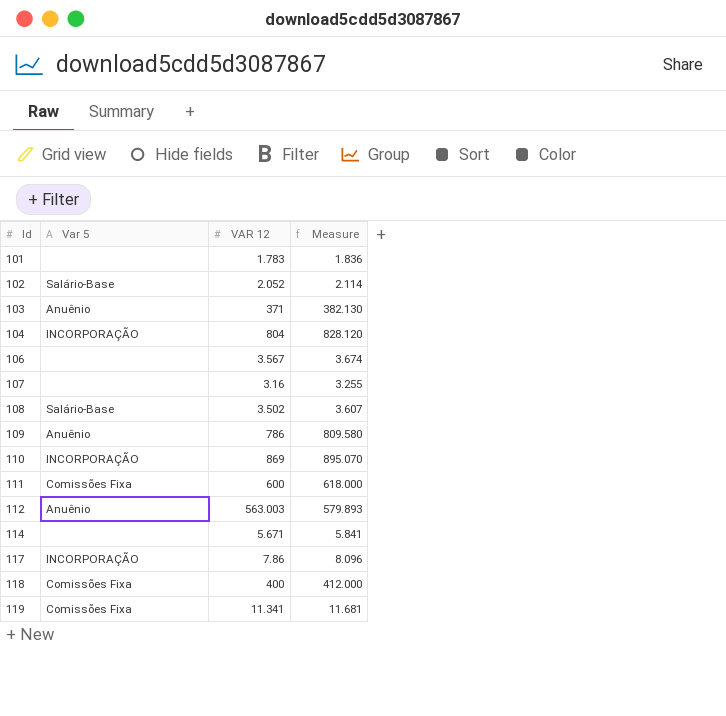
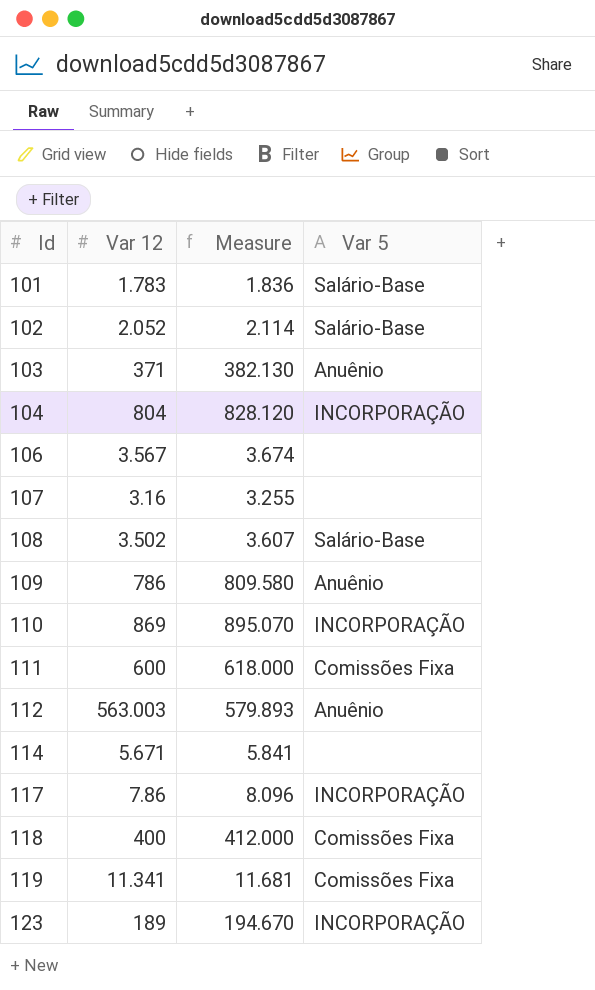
column name: VAR 12 -> Var 12
column Var 5 | position: 2 -> 4
101 | Var 5: none -> Salário-Base
row 123: none -> 189 | 194.670 | INCORPORAÇÃO

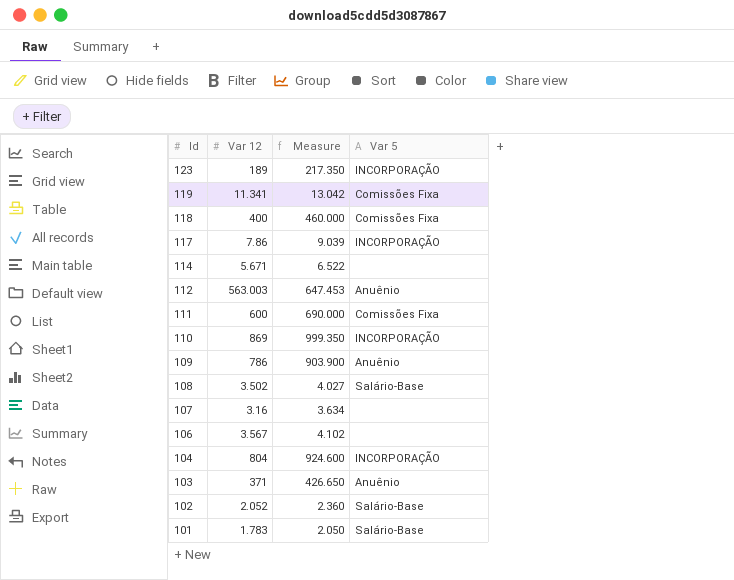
row order: Id ascending -> Id descending
column Measure | formula: [Var 12] * 1.03 -> [Var 12] * 1.15

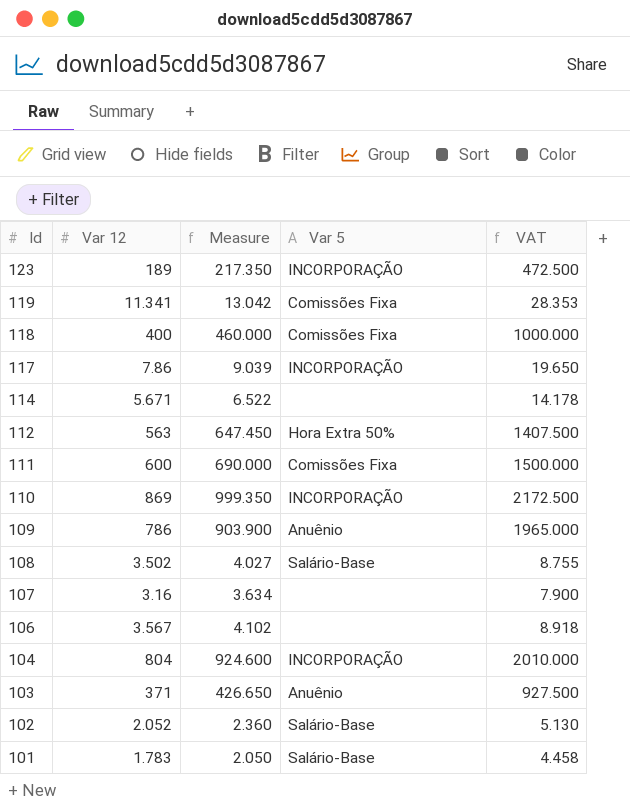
column VAT | formula: none -> [Var 12] * 2.5
112 | Var 12: 563.003 -> 563
112 | Measure: 647.453 -> 647.450
112 | Var 5: Anuênio -> Hora Extra 50%

